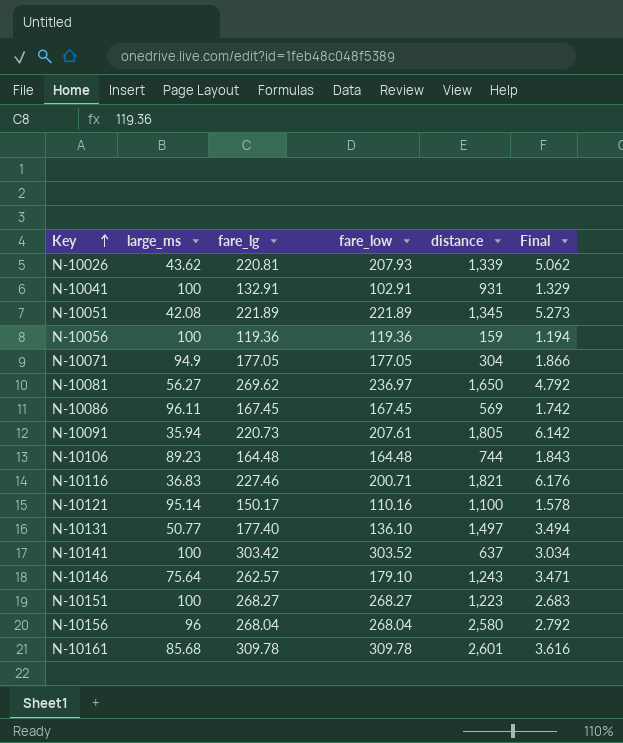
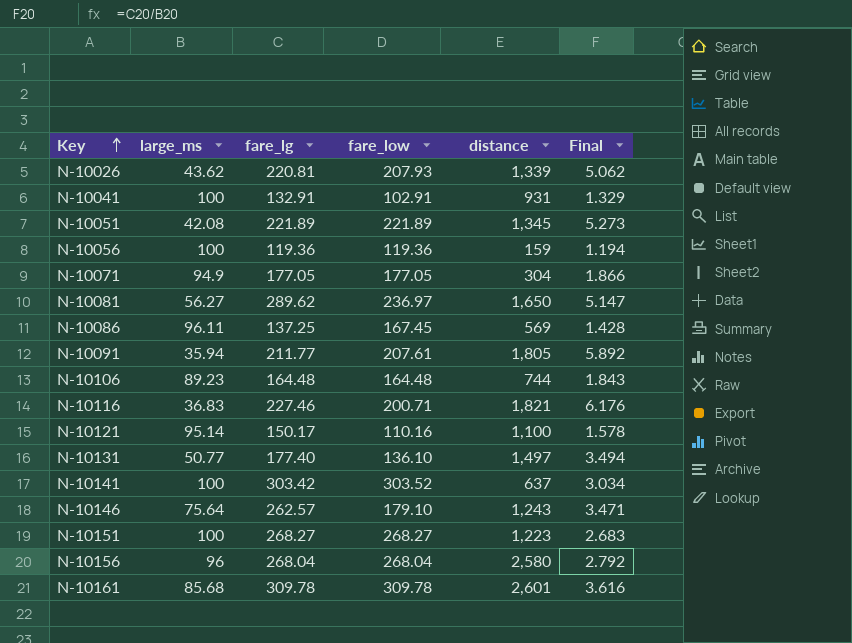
N-10081 | fare_lg: 269.62 -> 289.62
N-10081 | Final: 4.792 -> 5.147
N-10086 | fare_lg: 167.45 -> 137.25
N-10086 | Final: 1.742 -> 1.428
N-10091 | fare_lg: 220.73 -> 211.77
N-10091 | Final: 6.142 -> 5.892

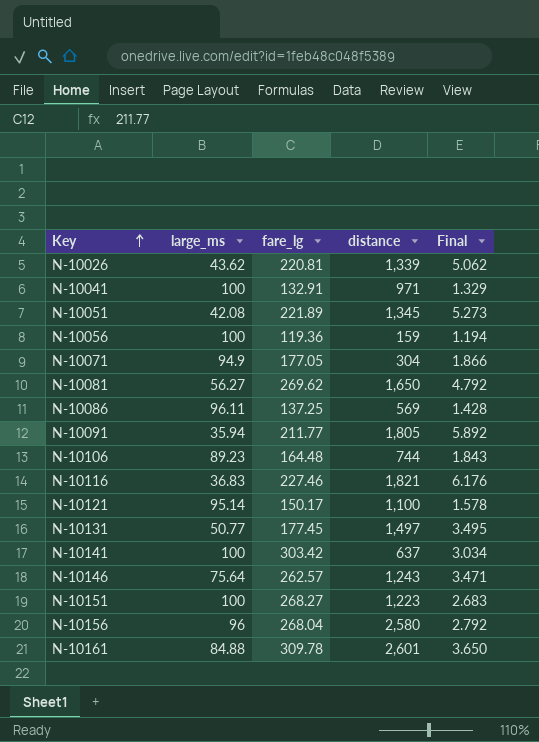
column fare_low | position: 4 -> none
N-10041 | distance: 931 -> 971
N-10081 | fare_lg: 289.62 -> 269.62
N-10081 | Final: 5.147 -> 4.792
N-10131 | fare_lg: 177.40 -> 177.45
N-10131 | Final: 3.494 -> 3.495
N-10161 | large_ms: 85.68 -> 84.88
N-10161 | Final: 3.616 -> 3.650

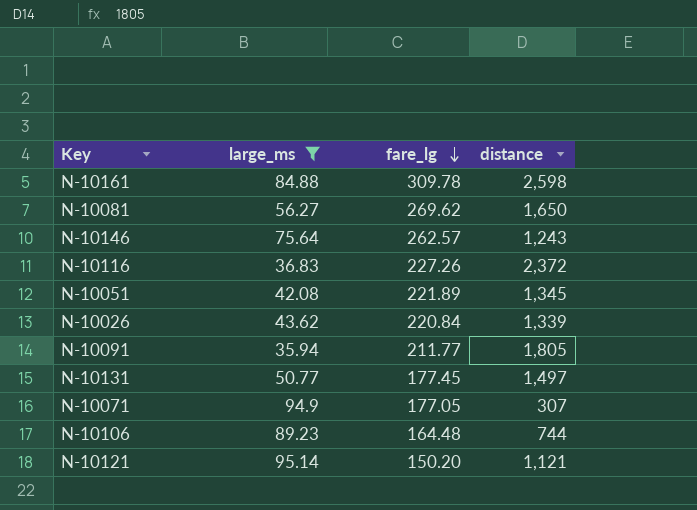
filter: none -> large_ms <= 95.14
row order: Key ascending -> fare_lg descending
column Final | formula: [fare_lg] / [large_ms] -> none
N-10161 | distance: 2,601 -> 2,598
N-10116 | fare_lg: 227.46 -> 227.26
N-10116 | distance: 1,821 -> 2,372
N-10026 | fare_lg: 220.81 -> 220.84
N-10071 | distance: 304 -> 307
N-10121 | fare_lg: 150.17 -> 150.20
N-10121 | distance: 1,100 -> 1,121

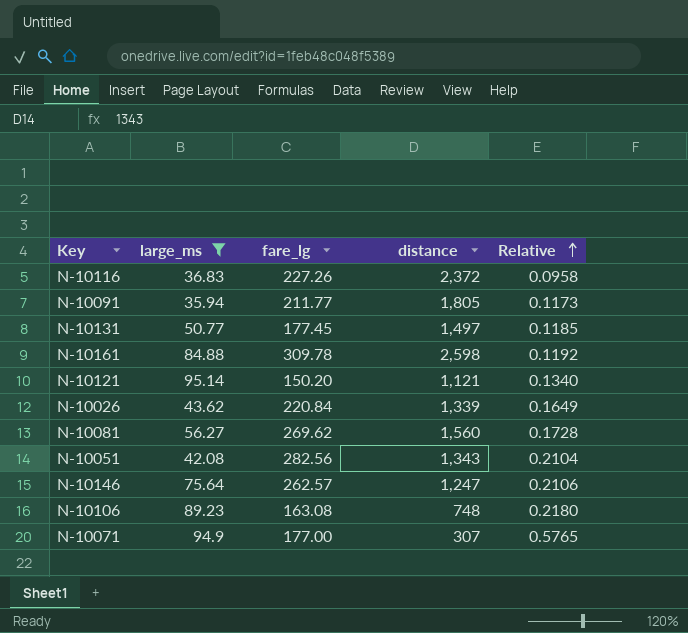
row order: fare_lg descending -> Relative ascending
column Relative | formula: none -> [fare_lg] / [distance]
N-10081 | distance: 1,650 -> 1,560
N-10051 | fare_lg: 221.89 -> 282.56
N-10051 | distance: 1,345 -> 1,343
N-10146 | distance: 1,243 -> 1,247
N-10106 | fare_lg: 164.48 -> 163.08
N-10106 | distance: 744 -> 748
N-10071 | fare_lg: 177.05 -> 177.00

